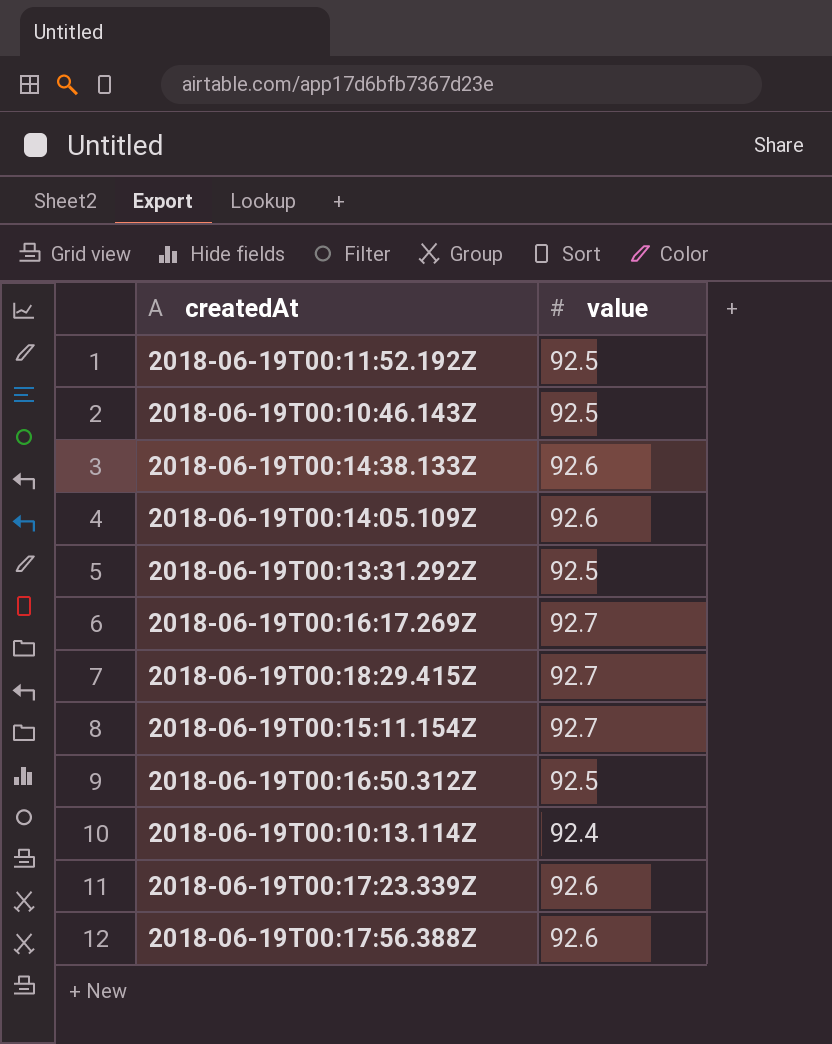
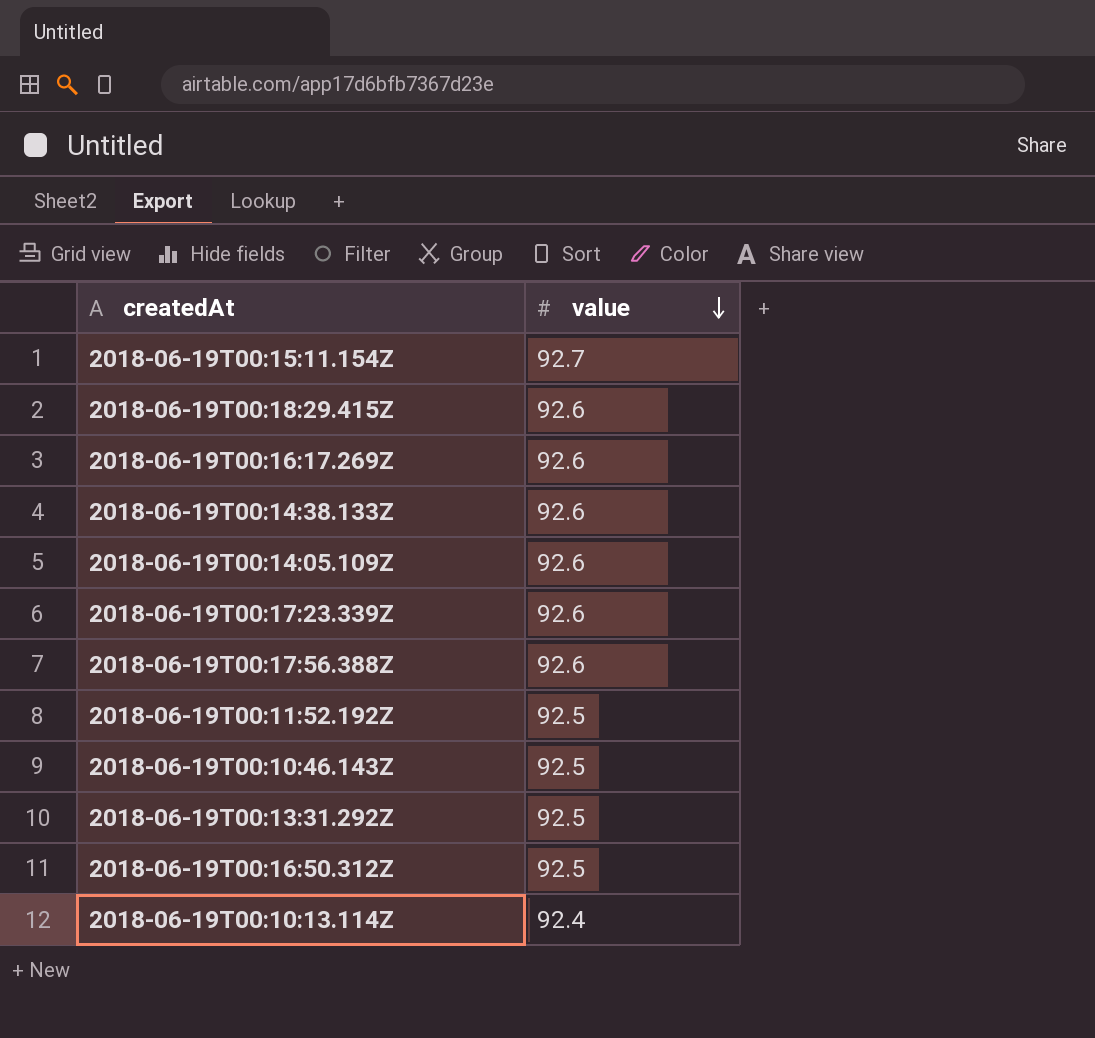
row order: none -> value descending
2018-06-19T00:18:29.415Z | value: 92.7 -> 92.6
2018-06-19T00:16:17.269Z | value: 92.7 -> 92.6

